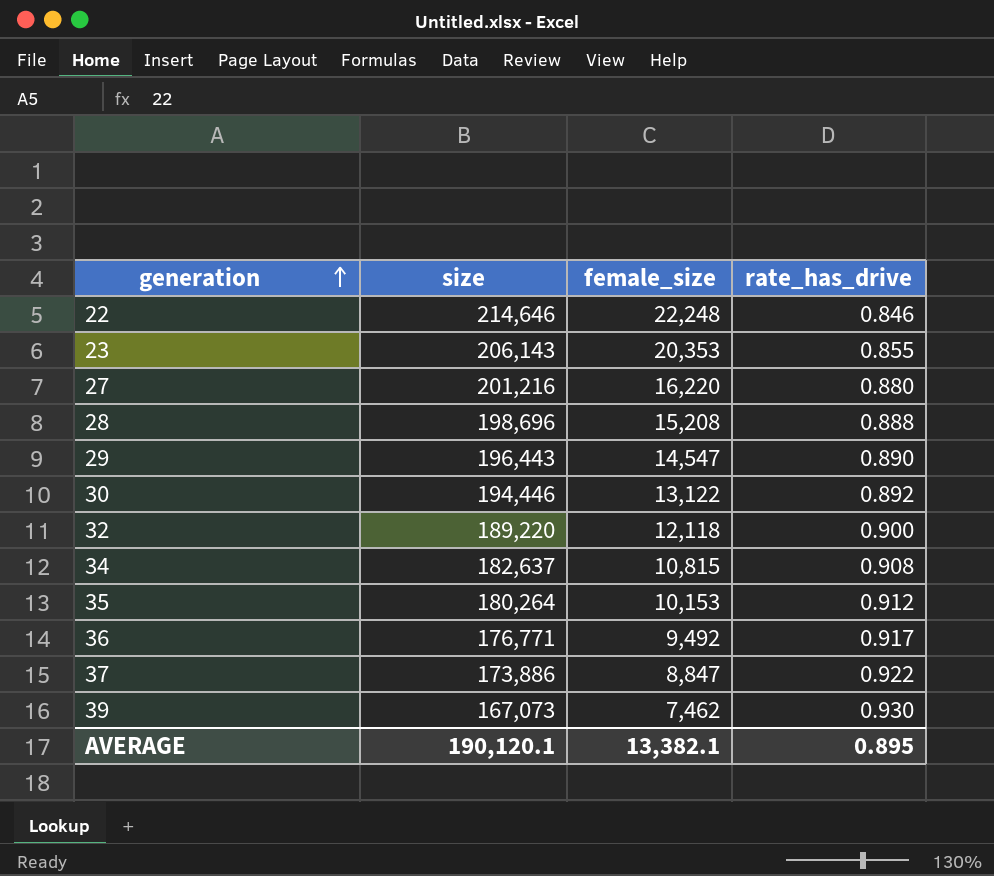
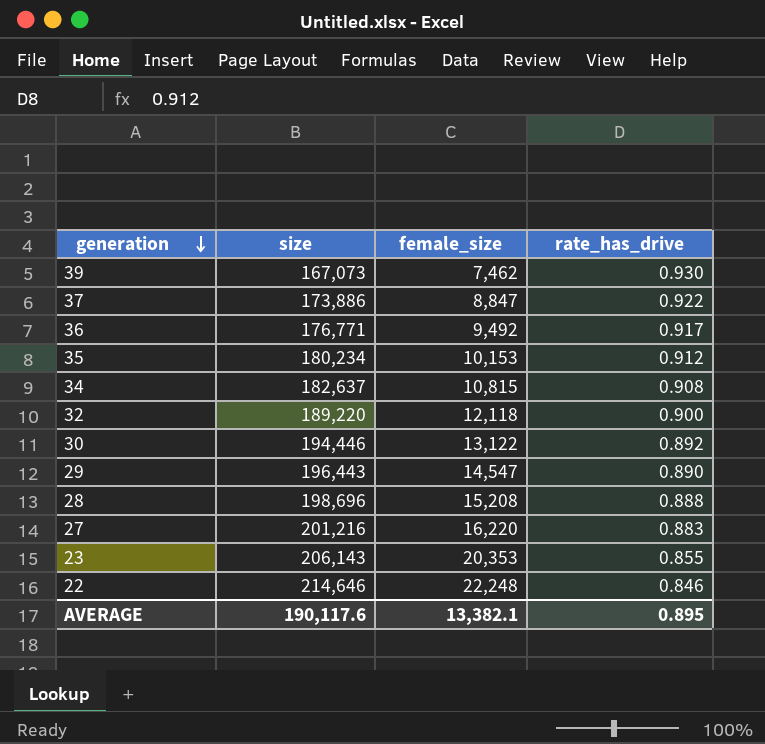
row order: generation ascending -> generation descending
35 | size: 180,264 -> 180,234
27 | rate_has_drive: 0.880 -> 0.883
AVERAGE | size: 190,120.1 -> 190,117.6

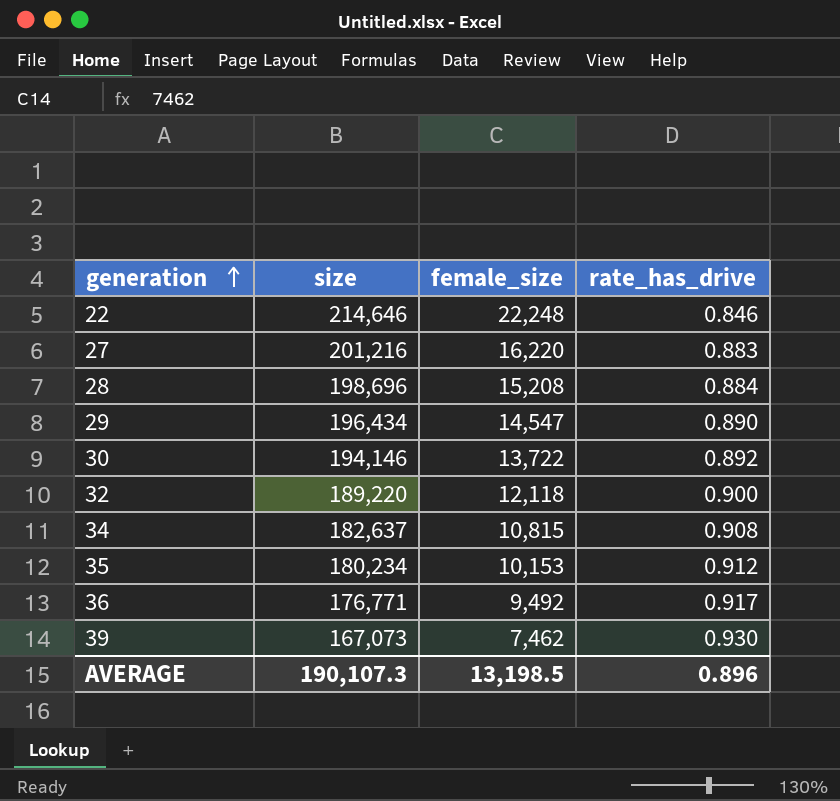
row order: generation descending -> generation ascending
row 37: 173,886 | 8,847 | 0.922 -> none
row 23: 206,143 | 20,353 | 0.855 -> none
28 | rate_has_drive: 0.888 -> 0.884
29 | size: 196,443 -> 196,434
30 | size: 194,446 -> 194,146
30 | female_size: 13,122 -> 13,722
AVERAGE | size: 190,117.6 -> 190,107.3
AVERAGE | female_size: 13,382.1 -> 13,198.5
AVERAGE | rate_has_drive: 0.895 -> 0.896

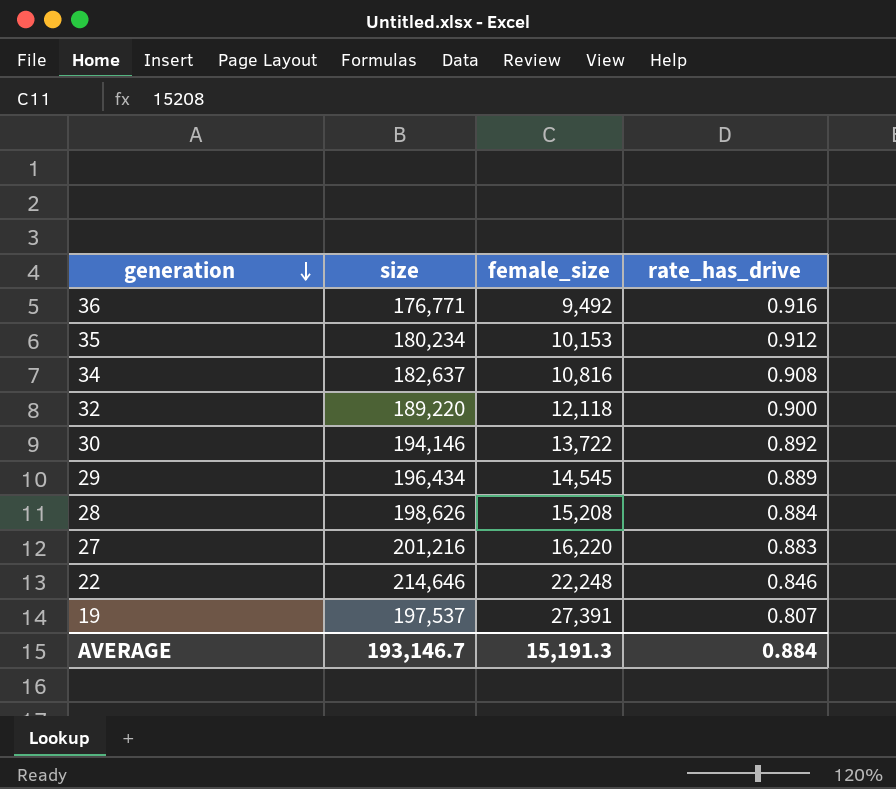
row order: generation ascending -> generation descending
row 39: 167,073 | 7,462 | 0.930 -> none
36 | rate_has_drive: 0.917 -> 0.916
34 | female_size: 10,815 -> 10,816
29 | female_size: 14,547 -> 14,545
29 | rate_has_drive: 0.890 -> 0.889
28 | size: 198,696 -> 198,626
row 19: none -> 197,537 | 27,391 | 0.807
AVERAGE | size: 190,107.3 -> 193,146.7
AVERAGE | female_size: 13,198.5 -> 15,191.3
AVERAGE | rate_has_drive: 0.896 -> 0.884

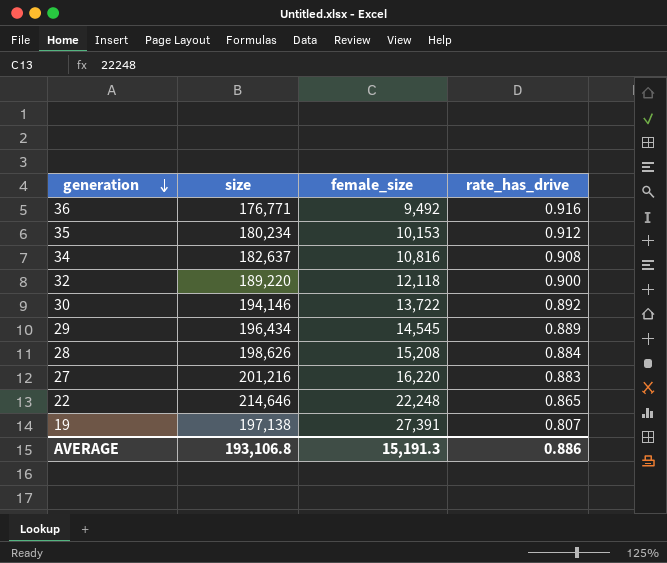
22 | rate_has_drive: 0.846 -> 0.865
19 | size: 197,537 -> 197,138
AVERAGE | size: 193,146.7 -> 193,106.8
AVERAGE | rate_has_drive: 0.884 -> 0.886

